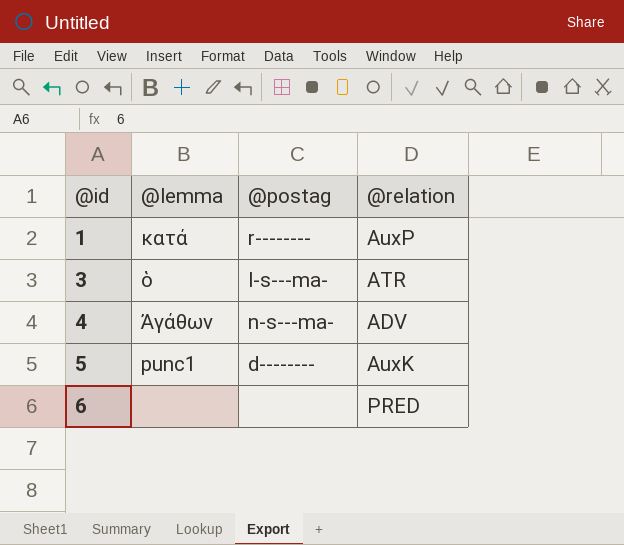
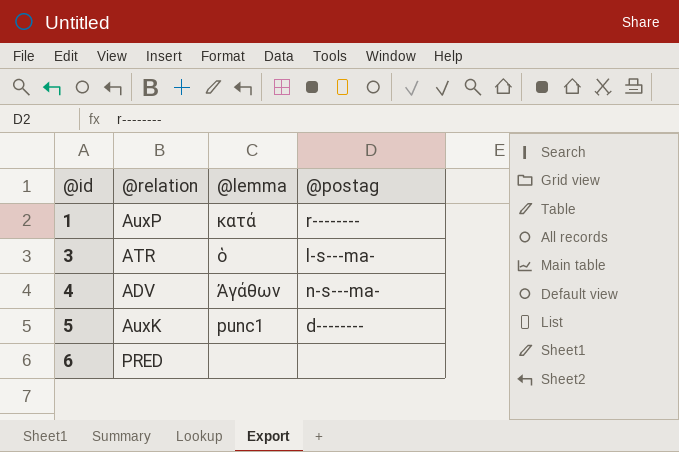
column @relation | position: 4 -> 2

